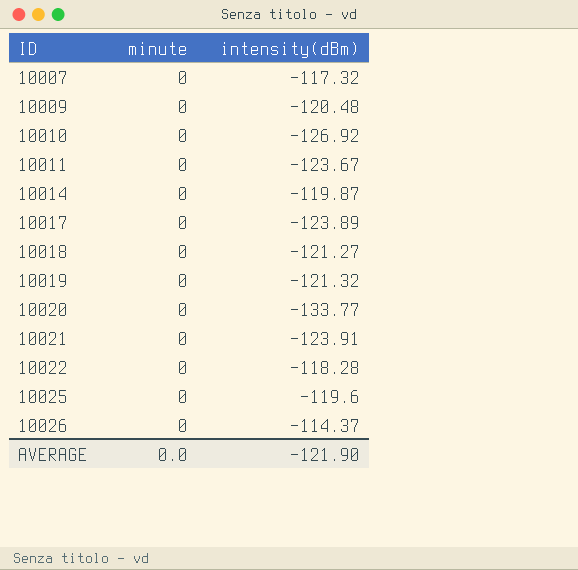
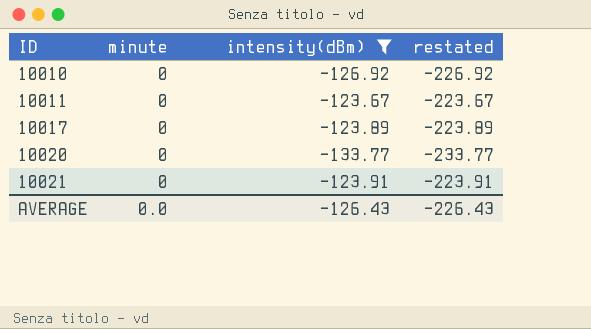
filter: none -> intensity(dBm) <= -123.67
column restated | formula: none -> [intensity(dBm)] - 100
AVERAGE | intensity(dBm): -121.90 -> -126.43

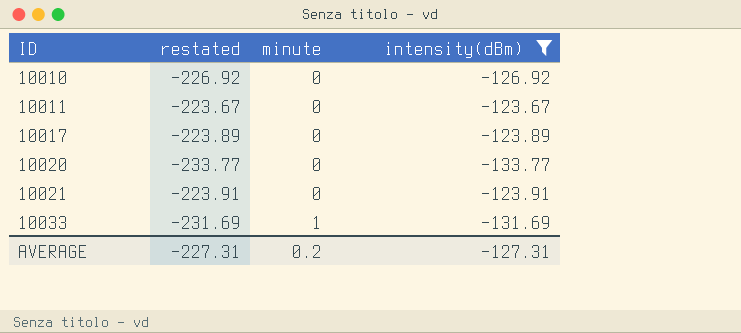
column restated | position: 4 -> 2
row 10033: none -> -231.69 | 1 | -131.69
AVERAGE | restated: -226.43 -> -227.31
AVERAGE | minute: 0.0 -> 0.2
AVERAGE | intensity(dBm): -126.43 -> -127.31

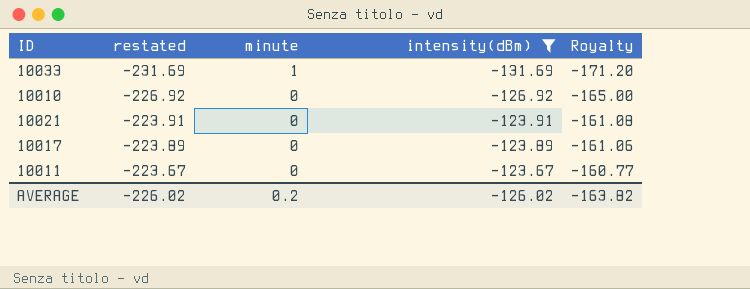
row order: ID ascending -> restated ascending
column Royalty | formula: none -> [intensity(dBm)] * 1.3
row 10020: -233.77 | 0 | -133.77 -> none
AVERAGE | restated: -227.31 -> -226.02
AVERAGE | intensity(dBm): -127.31 -> -126.02

